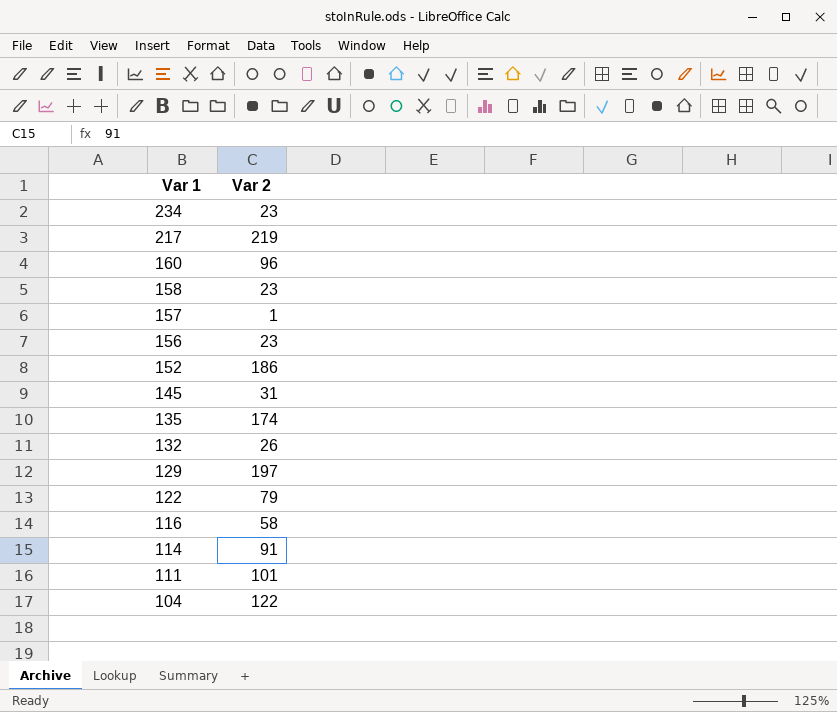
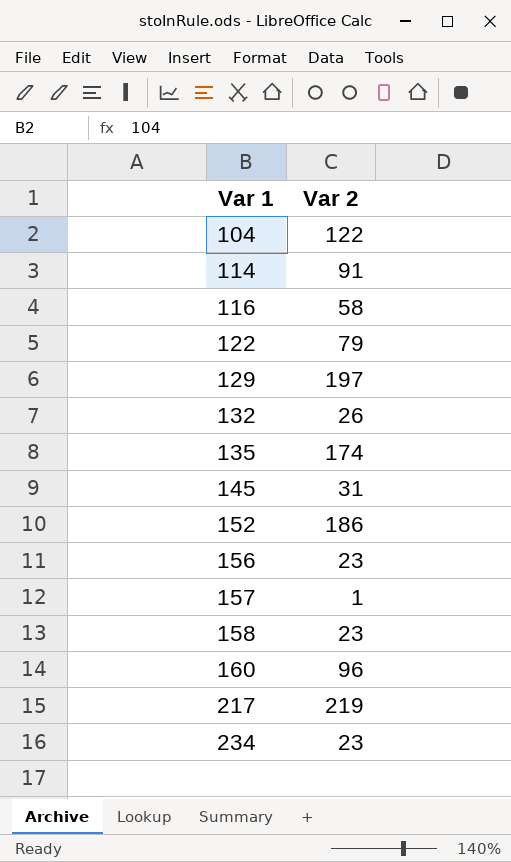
row order: Var 1 descending -> Var 1 ascending
row 111: 101 -> none

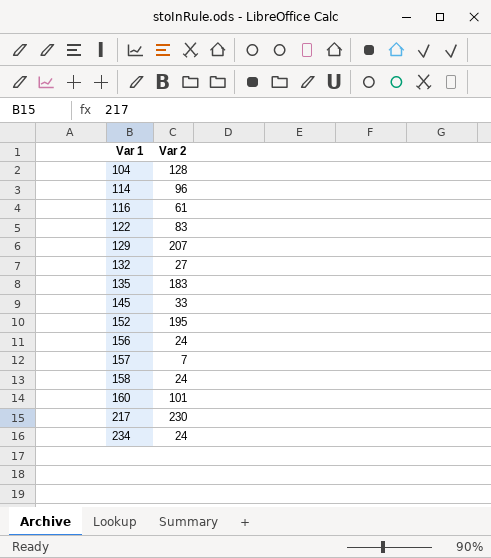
104 | Var 2: 122 -> 128
114 | Var 2: 91 -> 96
116 | Var 2: 58 -> 61
122 | Var 2: 79 -> 83
129 | Var 2: 197 -> 207
132 | Var 2: 26 -> 27
135 | Var 2: 174 -> 183
145 | Var 2: 31 -> 33
152 | Var 2: 186 -> 195
156 | Var 2: 23 -> 24
157 | Var 2: 1 -> 7
158 | Var 2: 23 -> 24
160 | Var 2: 96 -> 101
217 | Var 2: 219 -> 230
234 | Var 2: 23 -> 24

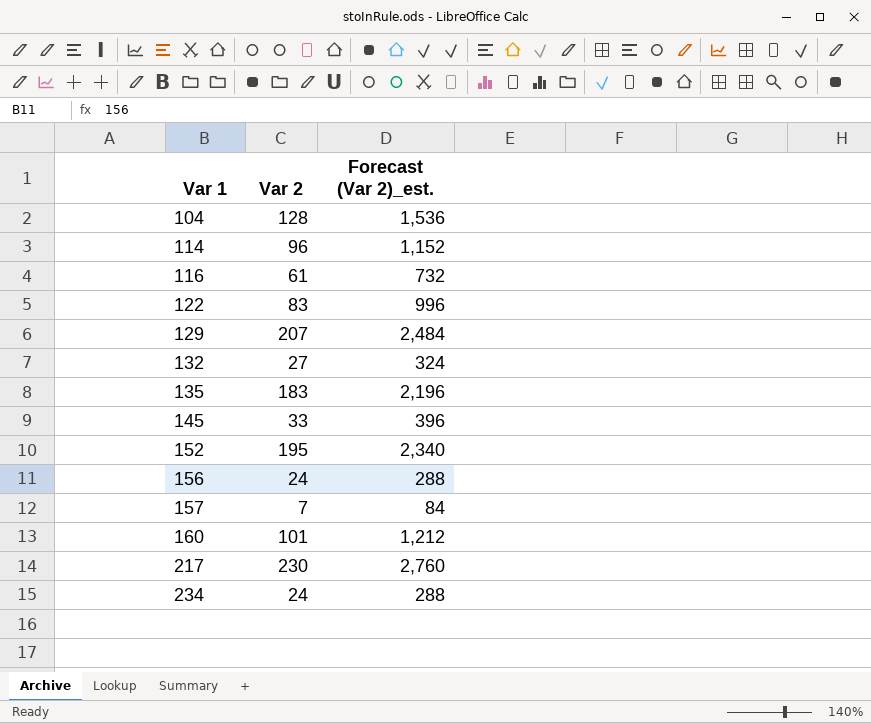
column Forecast (Var 2)_est. | formula: none -> [Var 2] * 12
row 158: 24 -> none

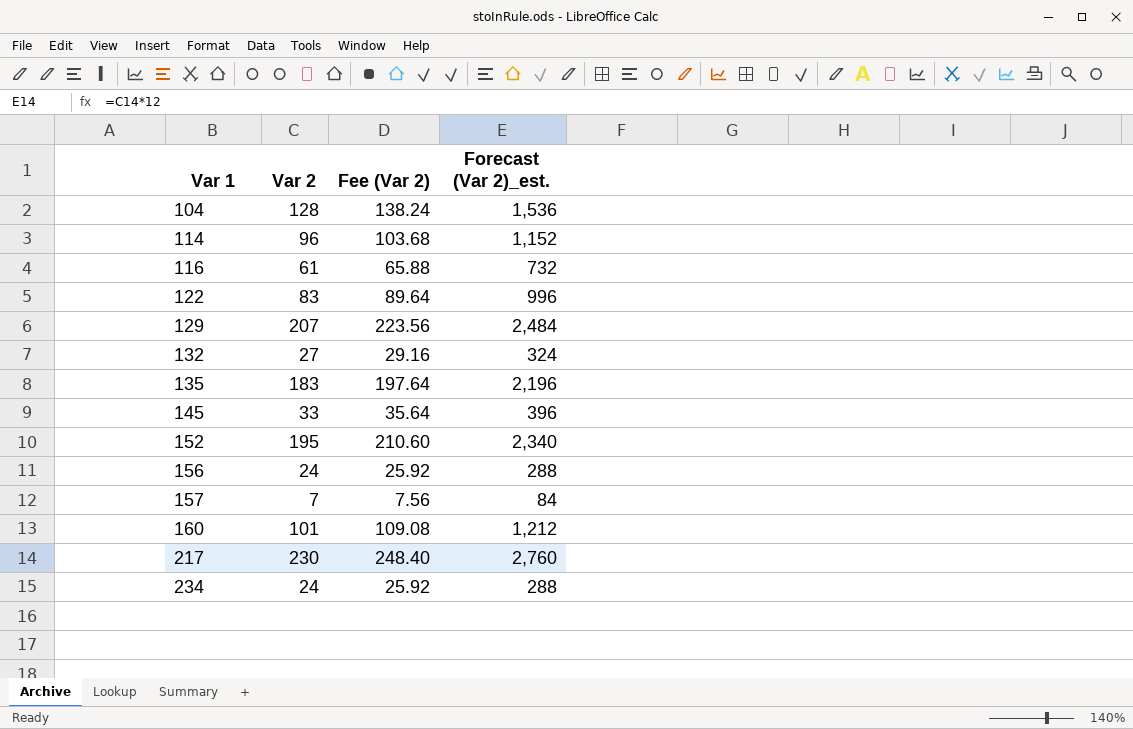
column Fee (Var 2) | formula: none -> [Var 2] * 1.08

